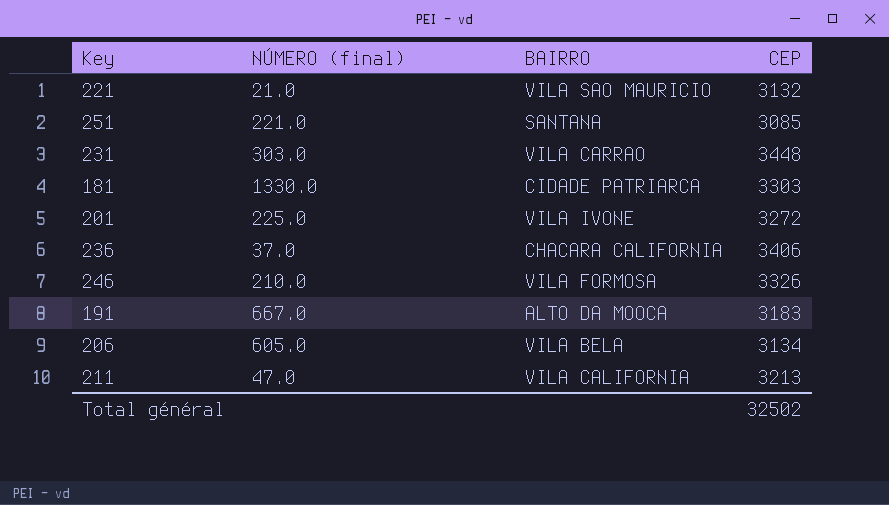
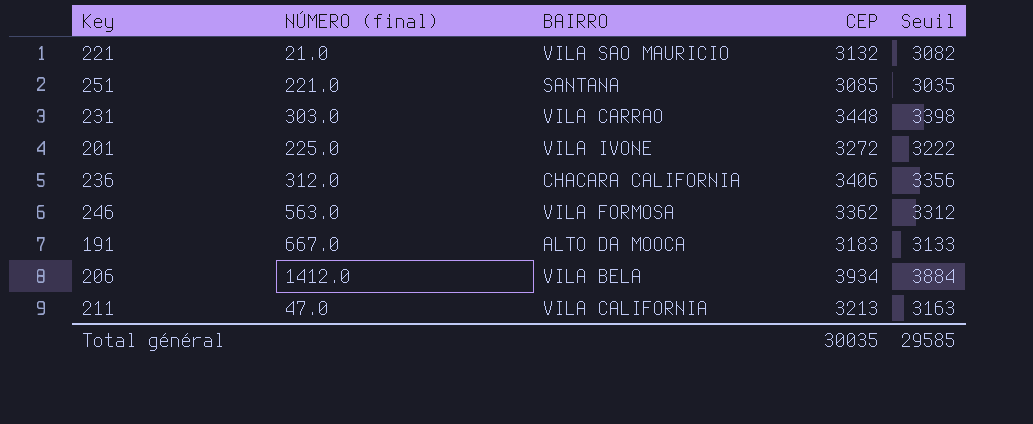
column Seuil | formula: none -> [CEP] - 50
row 181: 1330.0 | CIDADE PATRIARCA | 3303 -> none
236 | NÚMERO (final): 37.0 -> 312.0
246 | NÚMERO (final): 210.0 -> 563.0
246 | CEP: 3326 -> 3362
206 | NÚMERO (final): 605.0 -> 1412.0
206 | CEP: 3134 -> 3934
Total général | CEP: 32502 -> 30035

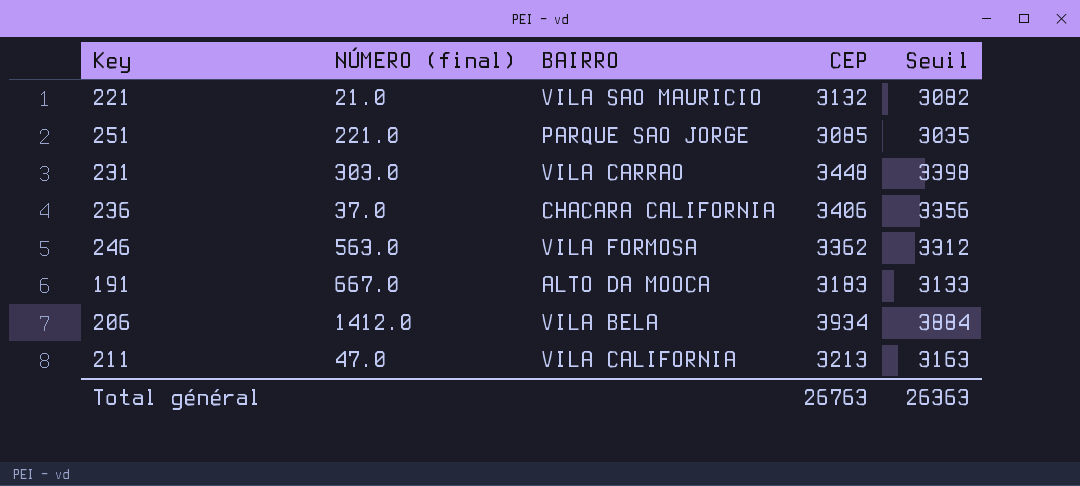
row 201: 225.0 | VILA IVONE | 3272 | 3222 -> none
251 | BAIRRO: SANTANA -> PARQUE SAO JORGE
236 | NÚMERO (final): 312.0 -> 37.0
Total général | CEP: 30035 -> 26763
Total général | Seuil: 29585 -> 26363

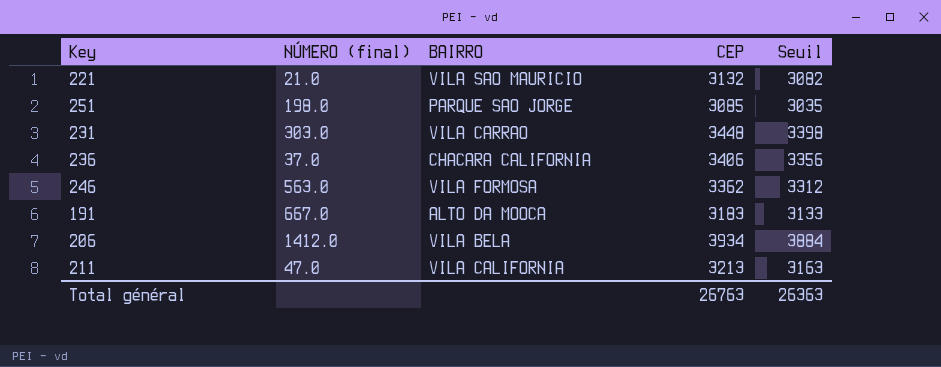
251 | NÚMERO (final): 221.0 -> 198.0

